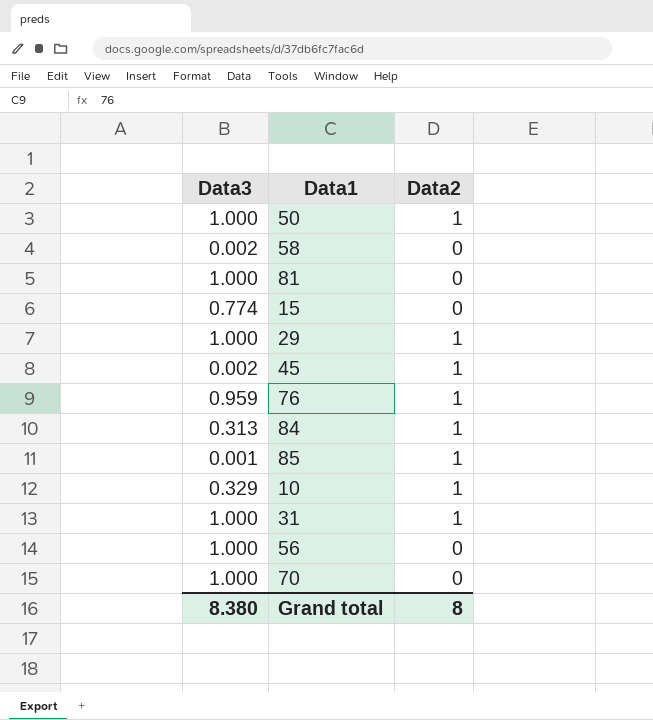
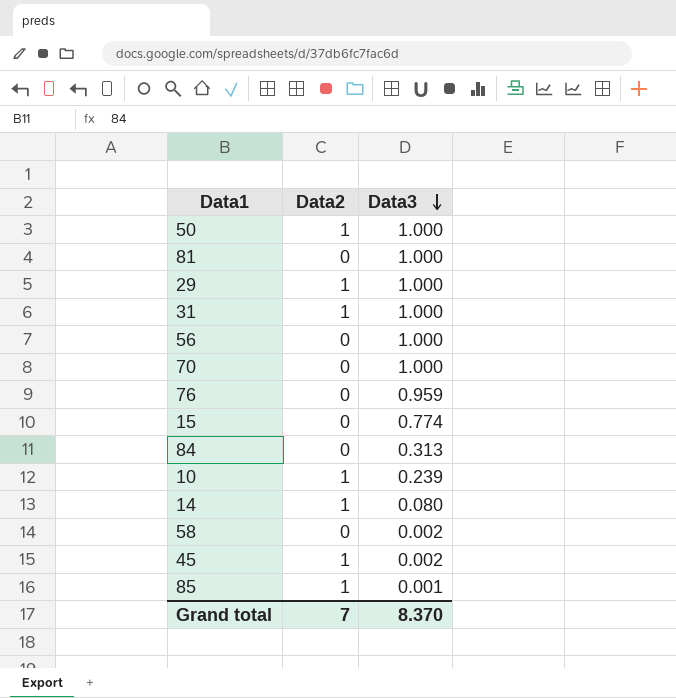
row order: none -> Data3 descending
column Data3 | position: 1 -> 3
76 | Data2: 1 -> 0
84 | Data2: 1 -> 0
10 | Data3: 0.329 -> 0.239
row 14: none -> 1 | 0.080
Grand total | Data2: 8 -> 7
Grand total | Data3: 8.380 -> 8.370

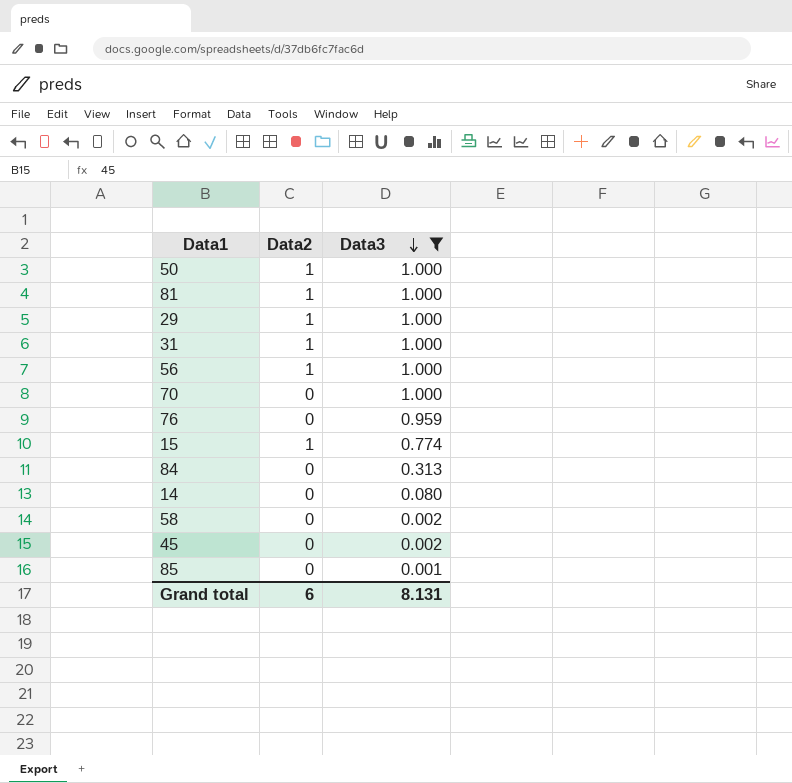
filter: none -> Data3 != 0.239
81 | Data2: 0 -> 1
56 | Data2: 0 -> 1
15 | Data2: 0 -> 1
14 | Data2: 1 -> 0
45 | Data2: 1 -> 0
85 | Data2: 1 -> 0
Grand total | Data2: 7 -> 6
Grand total | Data3: 8.370 -> 8.131

